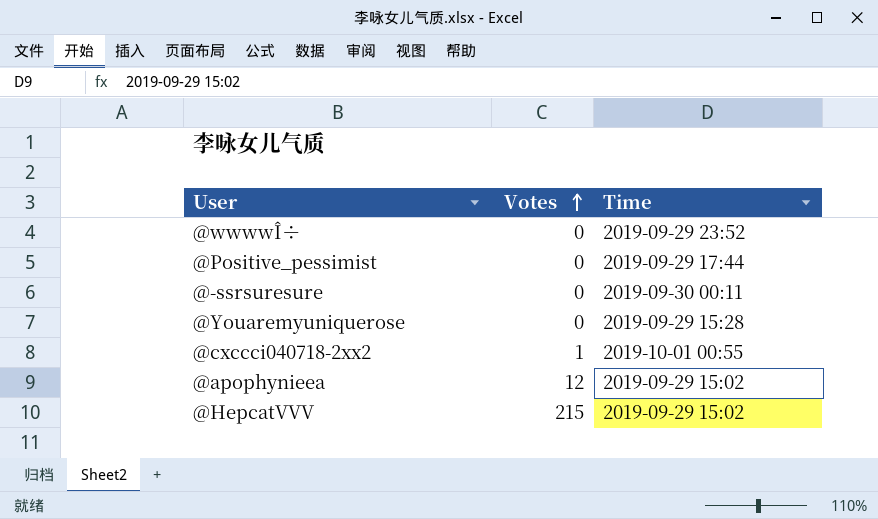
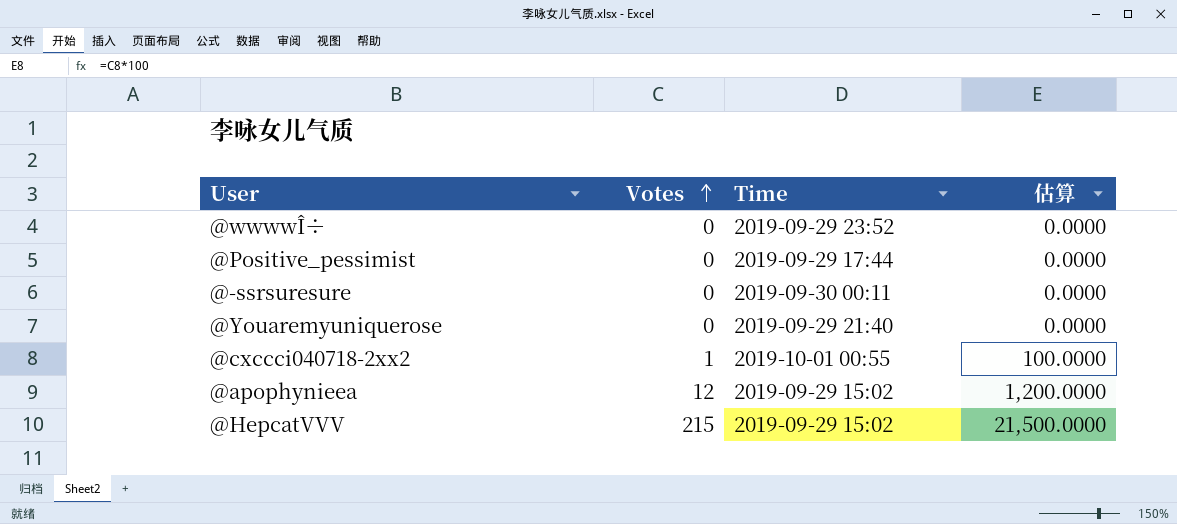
column 估算 | formula: none -> [Votes] * 100
@Youaremyuniquerose | Time: 2019-09-29 15:28 -> 2019-09-29 21:40

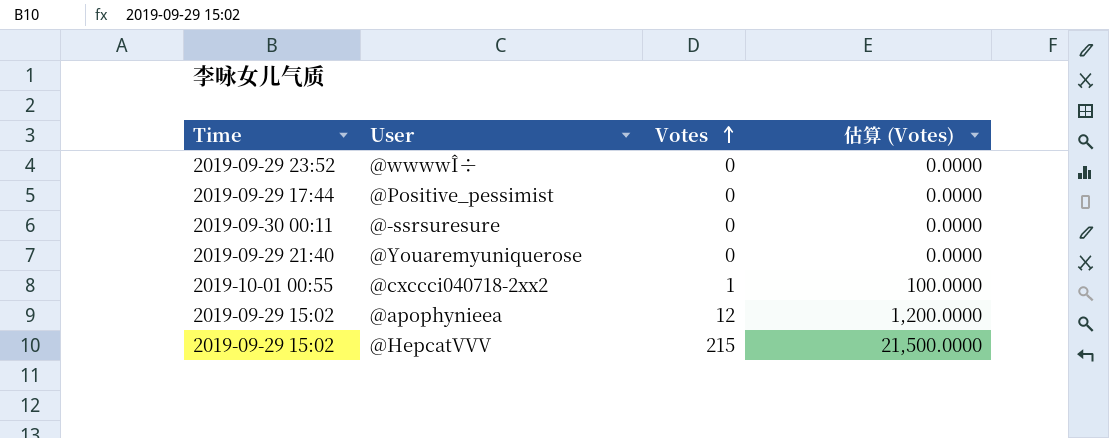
column Time | position: 3 -> 1
column name: 估算 -> 估算 (Votes)

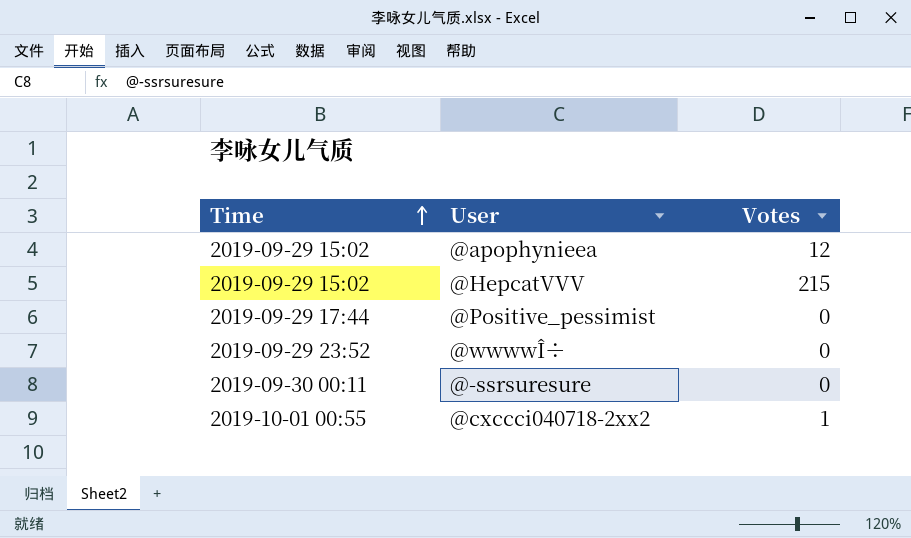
row order: Votes ascending -> Time ascending
column 估算 (Votes) | formula: [Votes] * 100 -> none
row @Youaremyuniquerose: 2019-09-29 21:40 | 0 | 0.0000 -> none

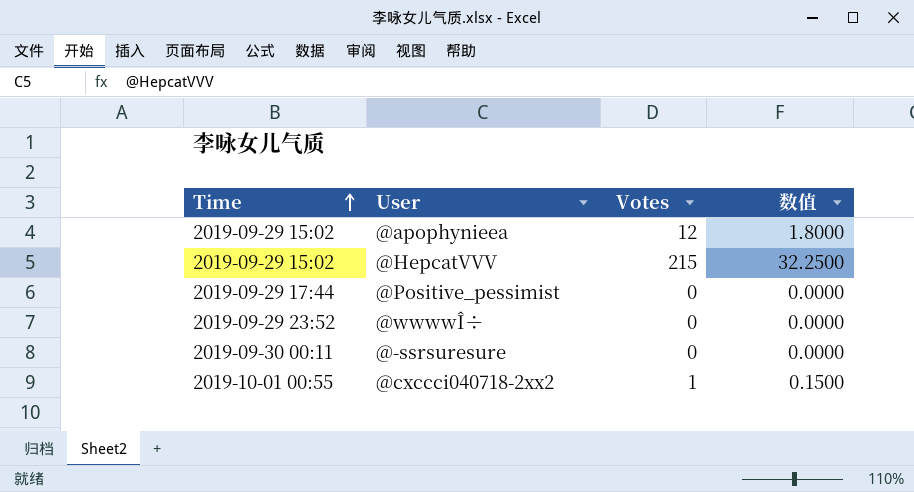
column 数值 | formula: none -> [Votes] * 0.15

